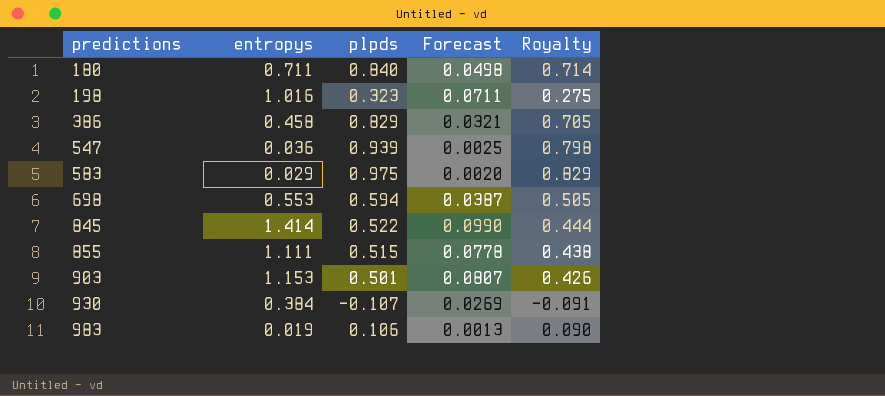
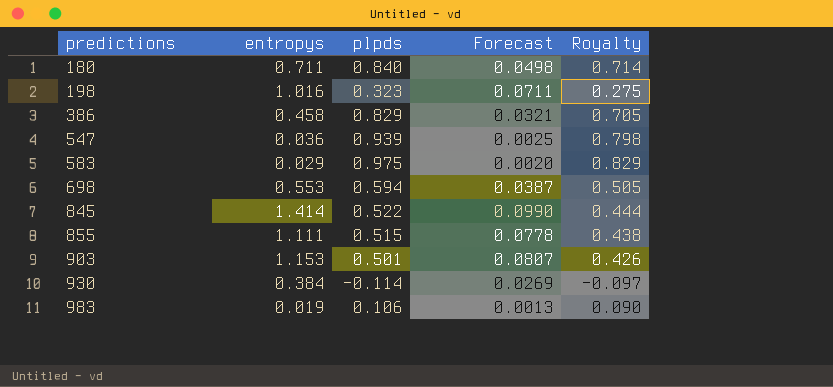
930 | plpds: -0.107 -> -0.114
930 | Royalty: -0.091 -> -0.097

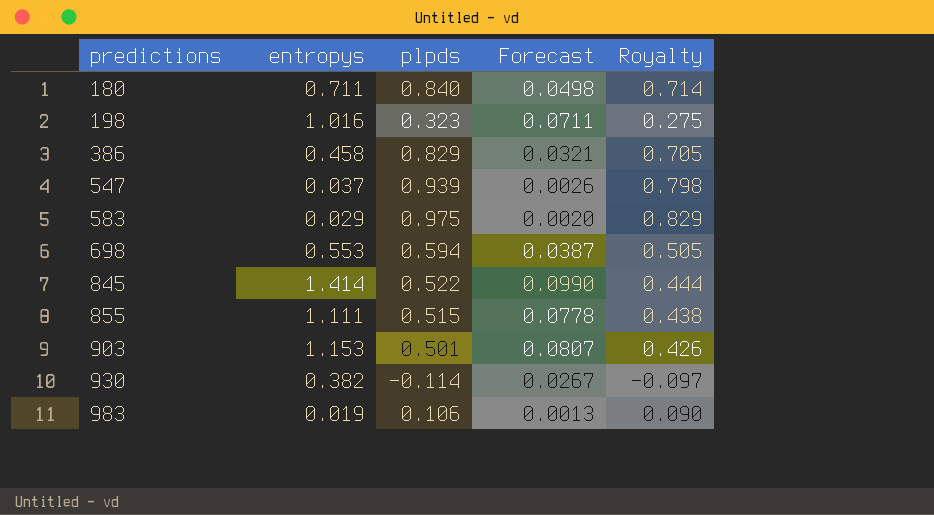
547 | entropys: 0.036 -> 0.037
547 | Forecast: 0.0025 -> 0.0026
930 | entropys: 0.384 -> 0.382
930 | Forecast: 0.0269 -> 0.0267

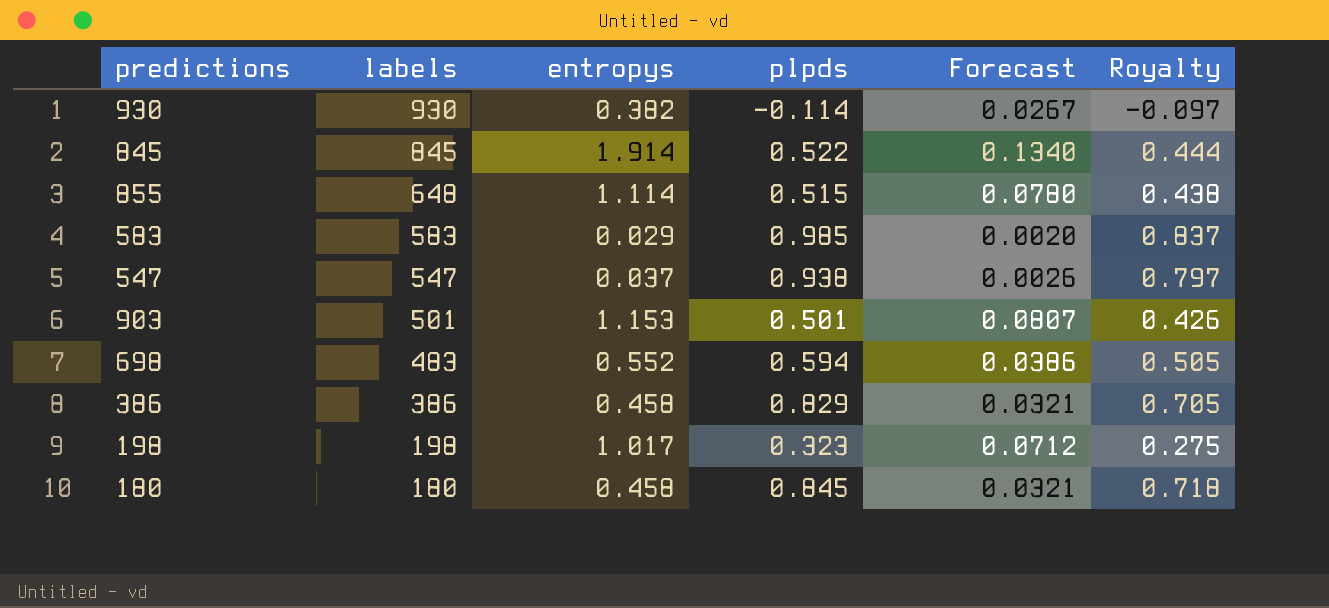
row order: predictions ascending -> labels descending
column labels | position: none -> 2
row 983: 0.019 | 0.106 | 0.0013 | 0.090 -> none
845 | entropys: 1.414 -> 1.914
845 | Forecast: 0.0990 -> 0.1340
855 | entropys: 1.111 -> 1.114
855 | Forecast: 0.0778 -> 0.0780
583 | plpds: 0.975 -> 0.985
583 | Royalty: 0.829 -> 0.837
547 | plpds: 0.939 -> 0.938
547 | Royalty: 0.798 -> 0.797
698 | entropys: 0.553 -> 0.552
698 | Forecast: 0.0387 -> 0.0386
198 | entropys: 1.016 -> 1.017
198 | Forecast: 0.0711 -> 0.0712
180 | entropys: 0.711 -> 0.458
180 | plpds: 0.840 -> 0.845
180 | Forecast: 0.0498 -> 0.0321
180 | Royalty: 0.714 -> 0.718

